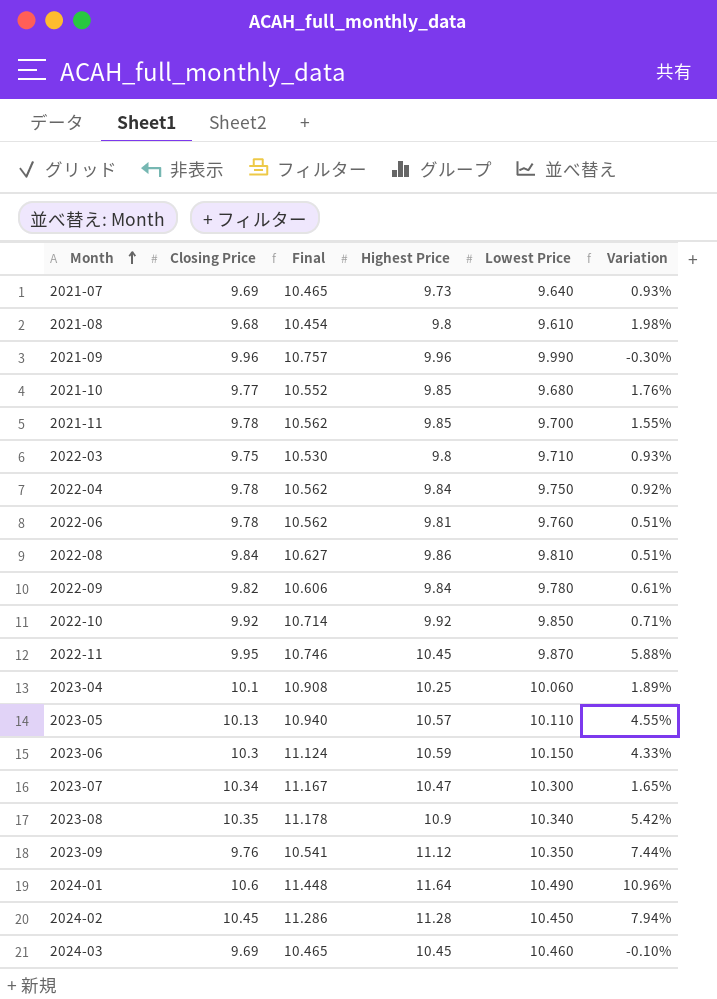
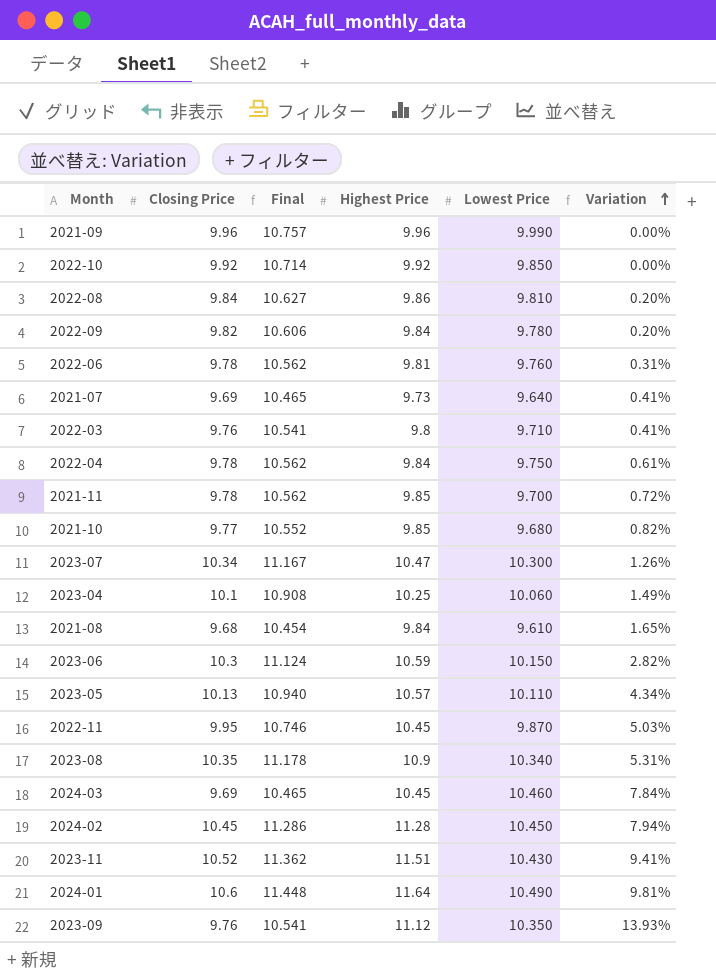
row order: Month ascending -> Variation ascending
column Variation | formula: ([Highest Price] - [Lowest Price]) / [Lowest Price] -> ([Highest Price] - [Closing Price]) / [Closing Price]
2022-03 | Closing Price: 9.75 -> 9.76
2022-03 | Final: 10.530 -> 10.541
2021-08 | Highest Price: 9.8 -> 9.84
row 2023-11: none -> 10.52 | 11.362 | 11.51 | 10.430 | 9.41%

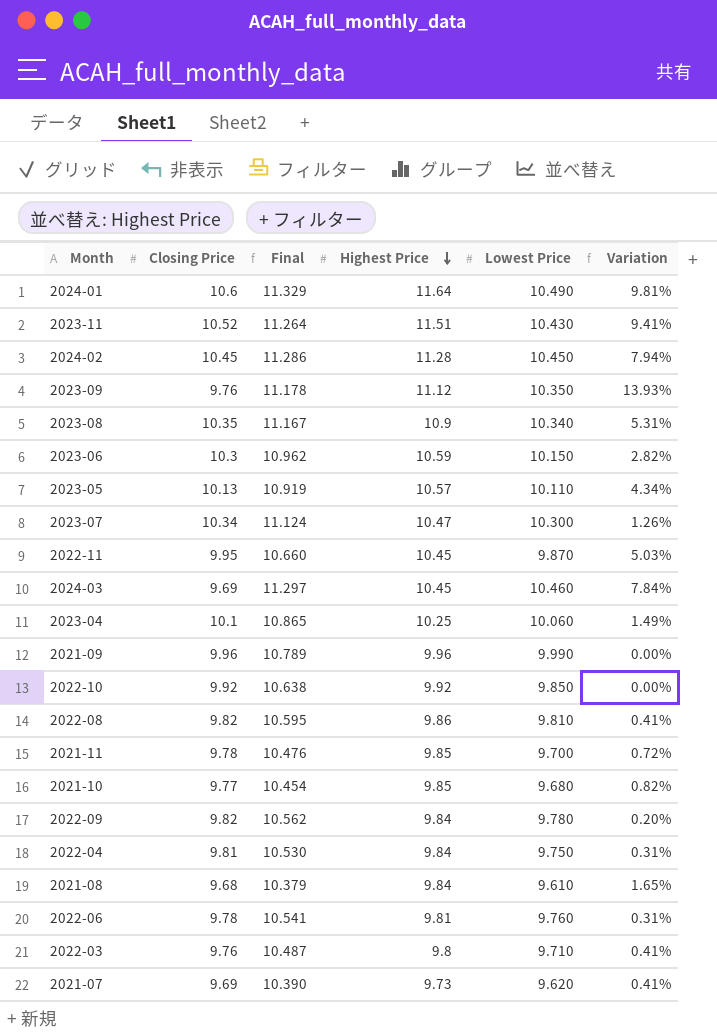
row order: Variation ascending -> Highest Price descending
column Final | formula: [Closing Price] * 1.08 -> [Lowest Price] * 1.08
2022-08 | Closing Price: 9.84 -> 9.82
2022-08 | Variation: 0.20% -> 0.41%
2022-04 | Closing Price: 9.78 -> 9.81
2022-04 | Variation: 0.61% -> 0.31%
2021-07 | Lowest Price: 9.640 -> 9.620

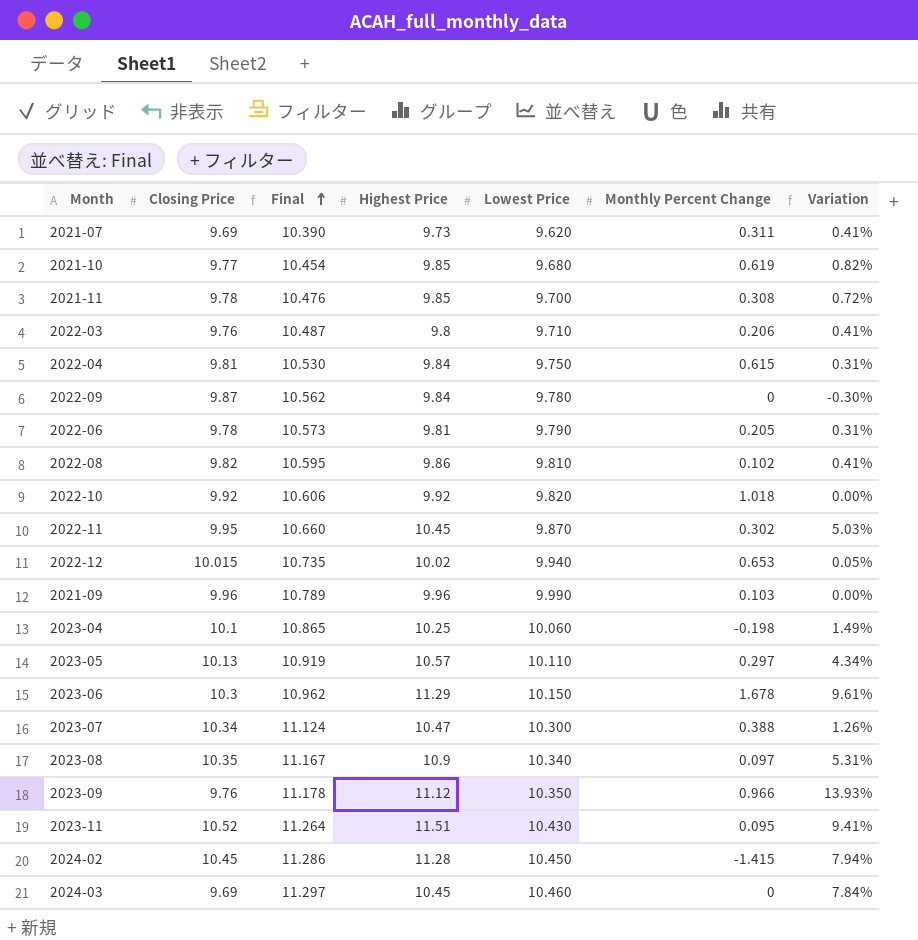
row order: Highest Price descending -> Final ascending
column Monthly Percent Change | position: none -> 6
row 2024-01: 10.6 | 11.329 | 11.64 | 10.490 | 9.81% -> none
row 2021-08: 9.68 | 10.379 | 9.84 | 9.610 | 1.65% -> none
2022-09 | Closing Price: 9.82 -> 9.87
2022-09 | Variation: 0.20% -> -0.30%
2022-06 | Final: 10.541 -> 10.573
2022-06 | Lowest Price: 9.760 -> 9.790
2022-10 | Final: 10.638 -> 10.606
2022-10 | Lowest Price: 9.850 -> 9.820
row 2022-12: none -> 10.015 | 10.735 | 10.02 | 9.940 | 0.653 | 0.05%
2023-06 | Highest Price: 10.59 -> 11.29
2023-06 | Variation: 2.82% -> 9.61%

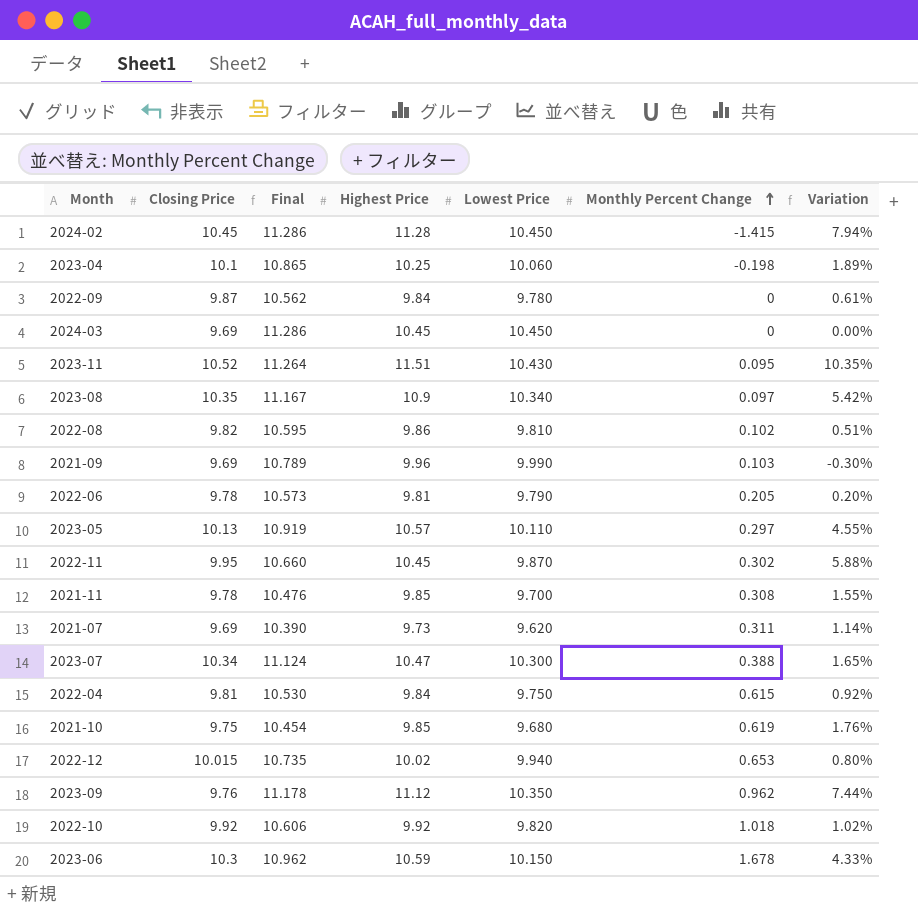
row order: Final ascending -> Monthly Percent Change ascending
column Variation | formula: ([Highest Price] - [Closing Price]) / [Closing Price] -> ([Highest Price] - [Lowest Price]) / [Lowest Price]
row 2022-03: 9.76 | 10.487 | 9.8 | 9.710 | 0.206 | 0.41% -> none
2024-03 | Final: 11.297 -> 11.286
2024-03 | Lowest Price: 10.460 -> 10.450
2021-09 | Closing Price: 9.96 -> 9.69
2021-10 | Closing Price: 9.77 -> 9.75
2023-09 | Monthly Percent Change: 0.966 -> 0.962
2023-06 | Highest Price: 11.29 -> 10.59

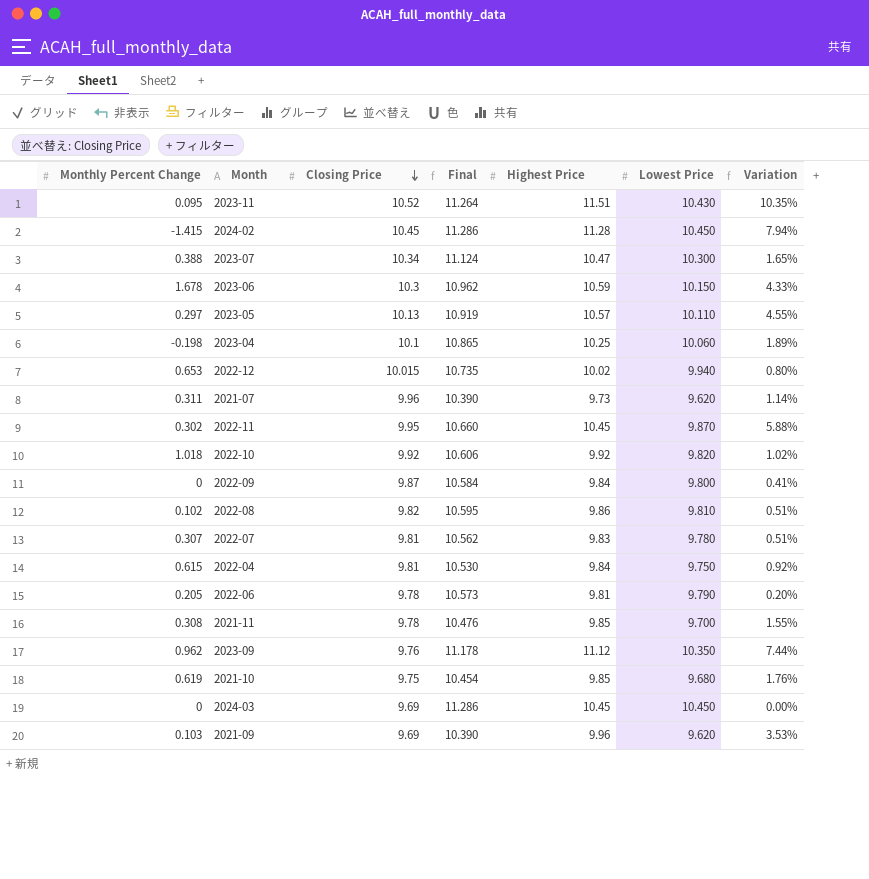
row order: Monthly Percent Change ascending -> Closing Price descending
column Monthly Percent Change | position: 6 -> 1
row 2023-08: 10.35 | 11.167 | 10.9 | 10.340 | 0.097 | 5.42% -> none
2021-07 | Closing Price: 9.69 -> 9.96
2022-09 | Final: 10.562 -> 10.584
2022-09 | Lowest Price: 9.780 -> 9.800
2022-09 | Variation: 0.61% -> 0.41%
row 2022-07: none -> 0.307 | 9.81 | 10.562 | 9.83 | 9.780 | 0.51%
2021-09 | Final: 10.789 -> 10.390
2021-09 | Lowest Price: 9.990 -> 9.620
2021-09 | Variation: -0.30% -> 3.53%

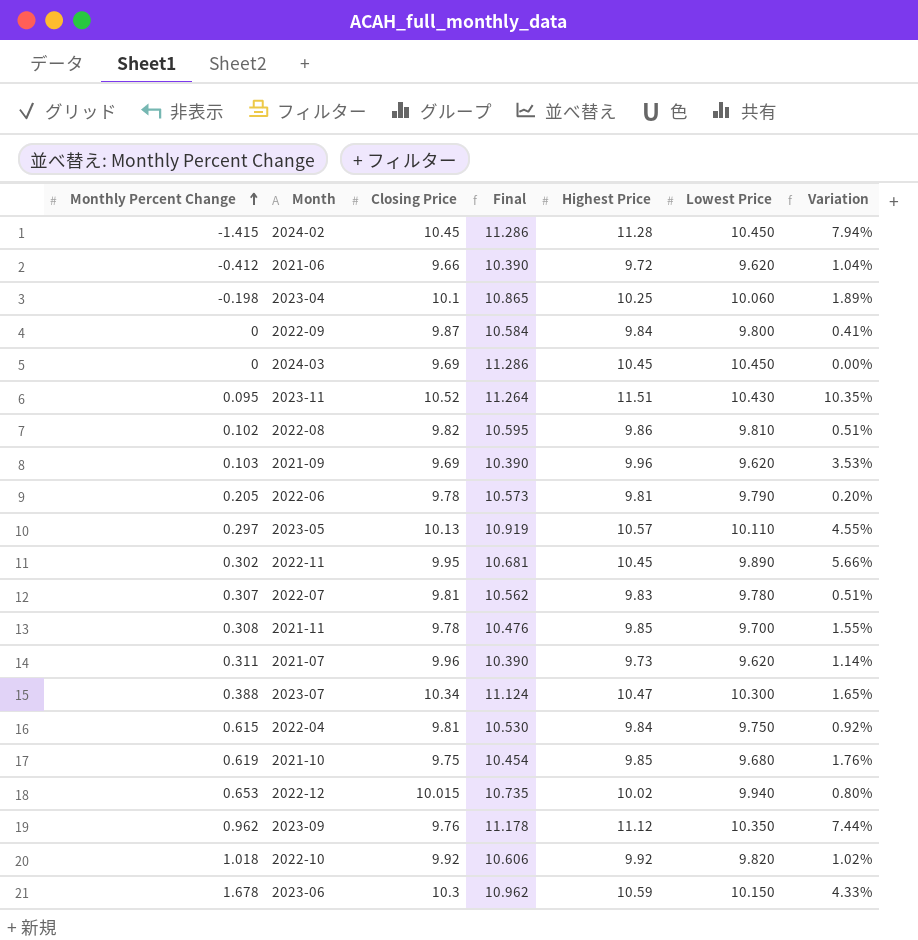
row order: Closing Price descending -> Monthly Percent Change ascending
row 2021-06: none -> -0.412 | 9.66 | 10.390 | 9.72 | 9.620 | 1.04%
2022-11 | Final: 10.660 -> 10.681
2022-11 | Lowest Price: 9.870 -> 9.890
2022-11 | Variation: 5.88% -> 5.66%

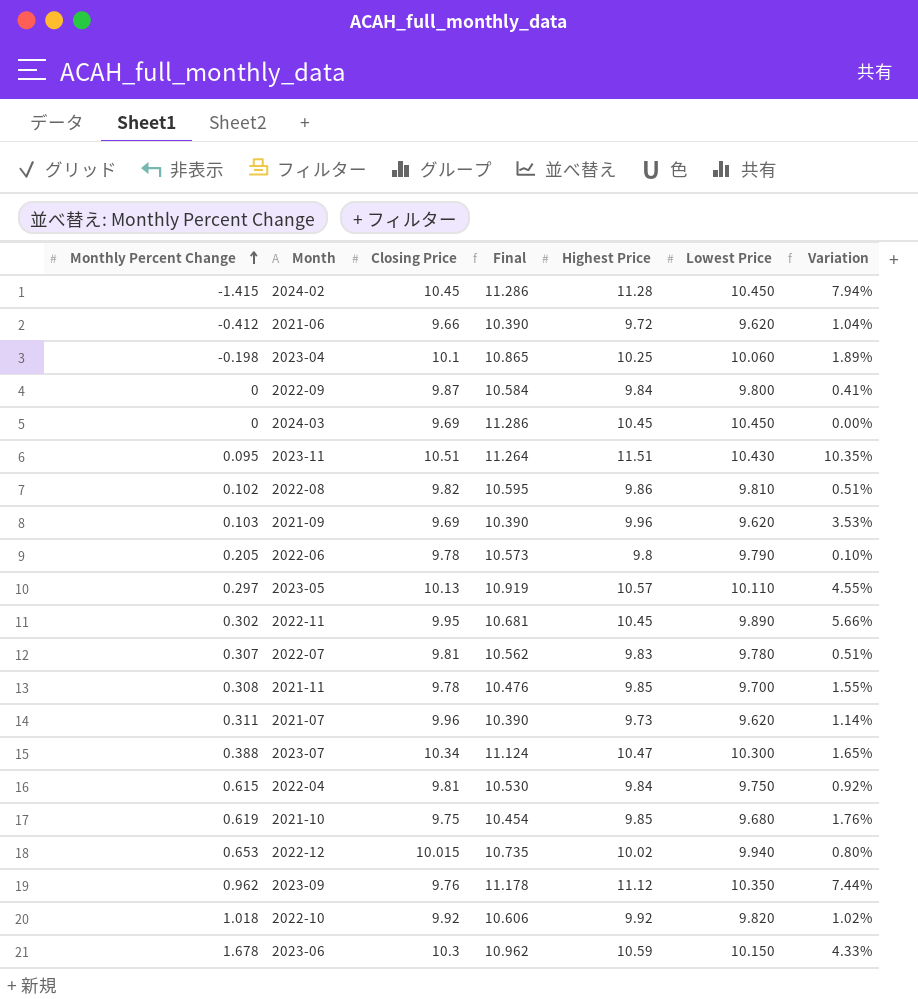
2023-11 | Closing Price: 10.52 -> 10.51
2022-06 | Highest Price: 9.81 -> 9.8
2022-06 | Variation: 0.20% -> 0.10%

